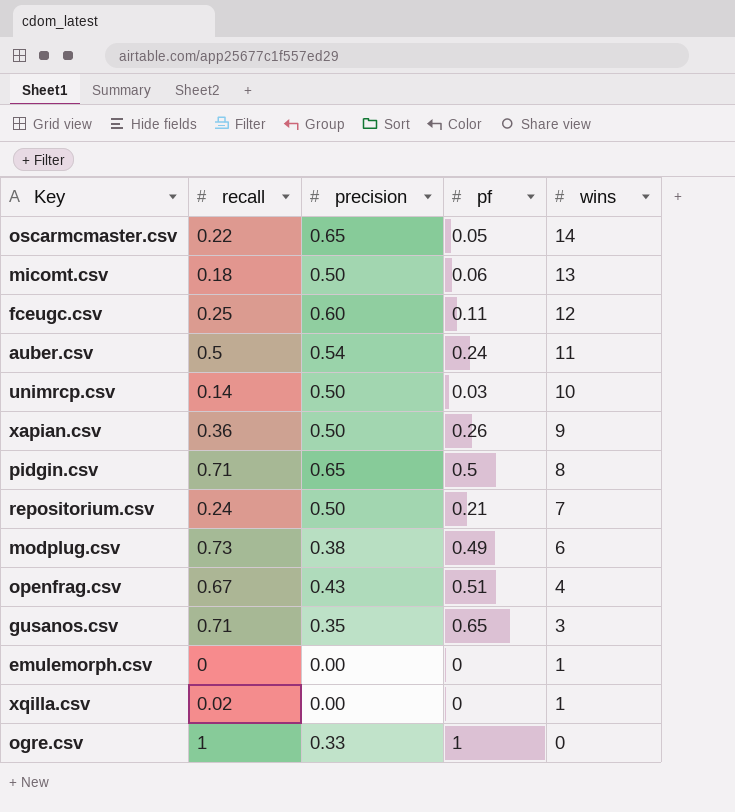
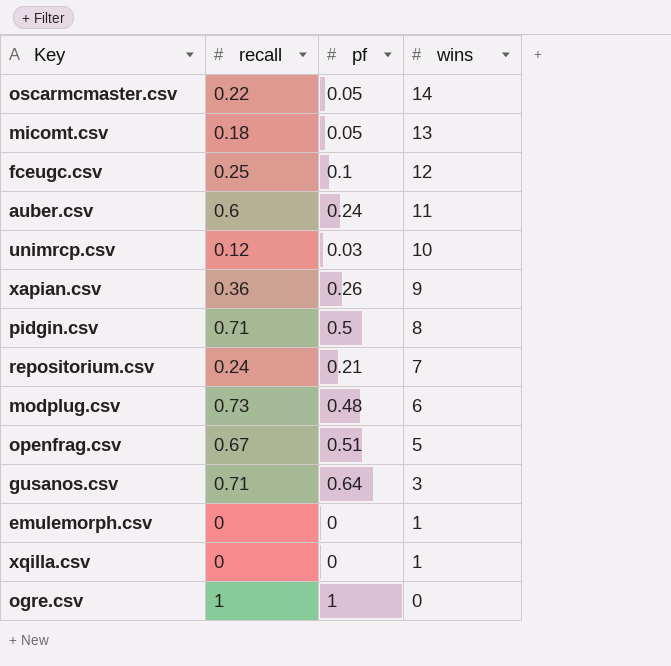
column precision | position: 3 -> none
micomt.csv | pf: 0.06 -> 0.05
fceugc.csv | pf: 0.11 -> 0.1
auber.csv | recall: 0.5 -> 0.6
unimrcp.csv | recall: 0.14 -> 0.12
modplug.csv | pf: 0.49 -> 0.48
openfrag.csv | wins: 4 -> 5
gusanos.csv | pf: 0.65 -> 0.64
xqilla.csv | recall: 0.02 -> 0

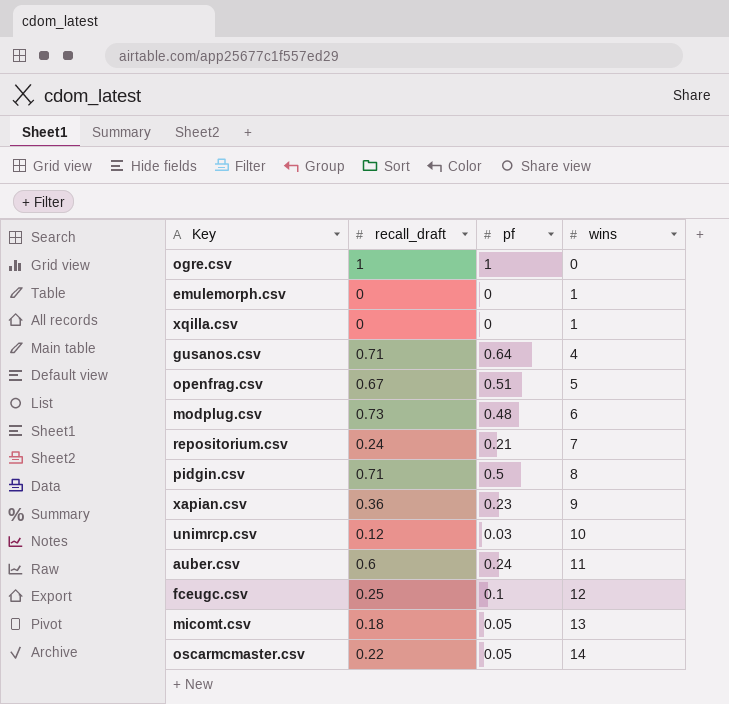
row order: wins descending -> wins ascending
column name: recall -> recall_draft
gusanos.csv | wins: 3 -> 4
xapian.csv | pf: 0.26 -> 0.23

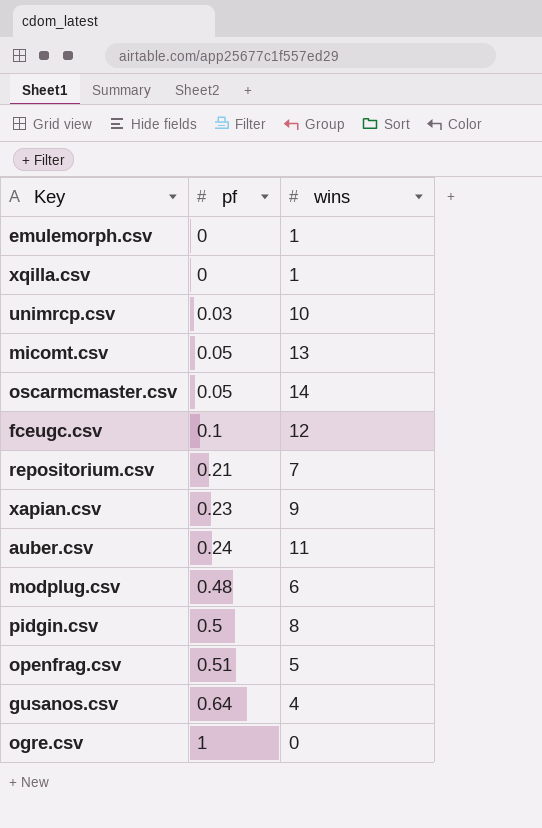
row order: wins ascending -> pf ascending
column recall_draft | position: 2 -> none

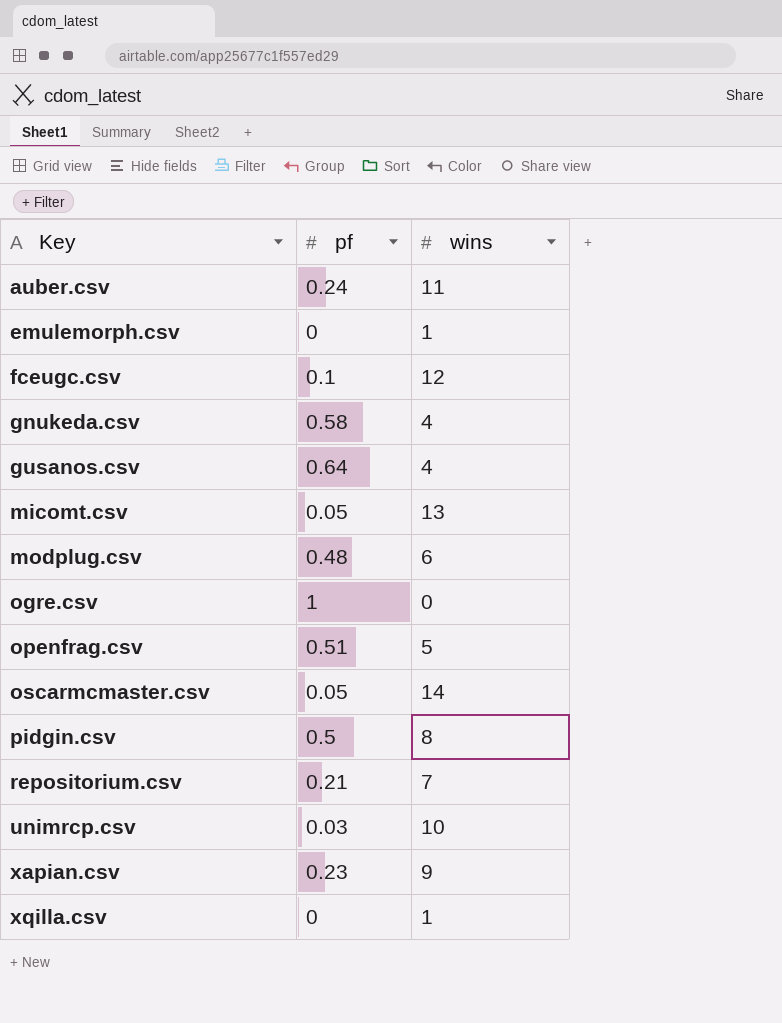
row order: pf ascending -> Key ascending
row gnukeda.csv: none -> 0.58 | 4

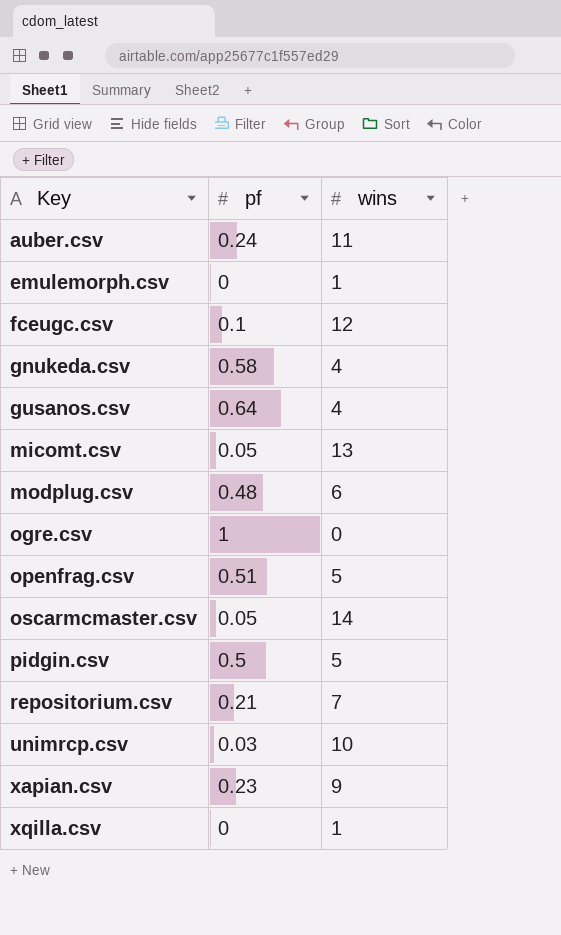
pidgin.csv | wins: 8 -> 5

